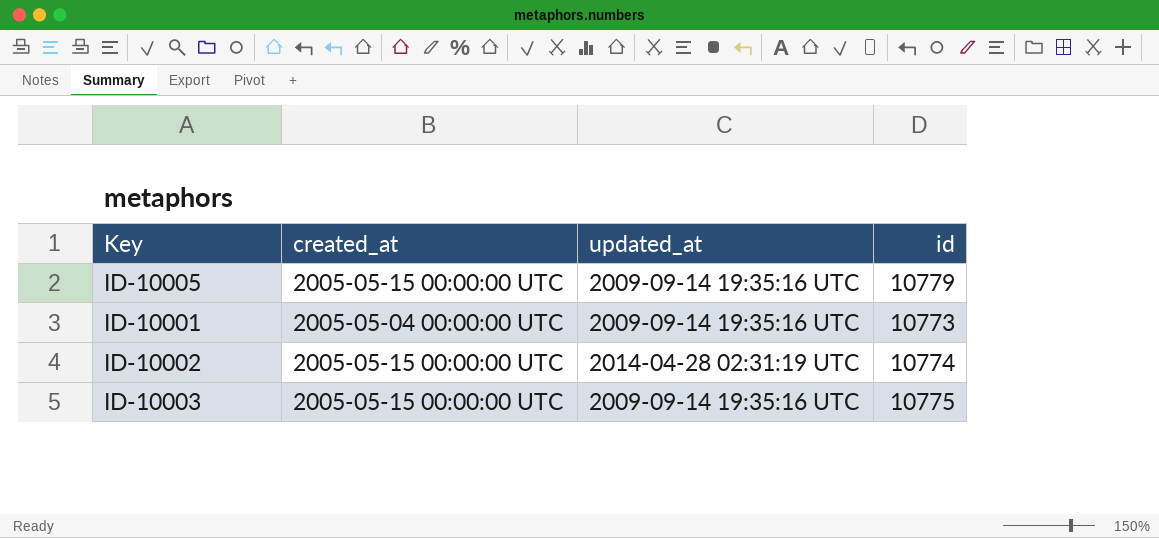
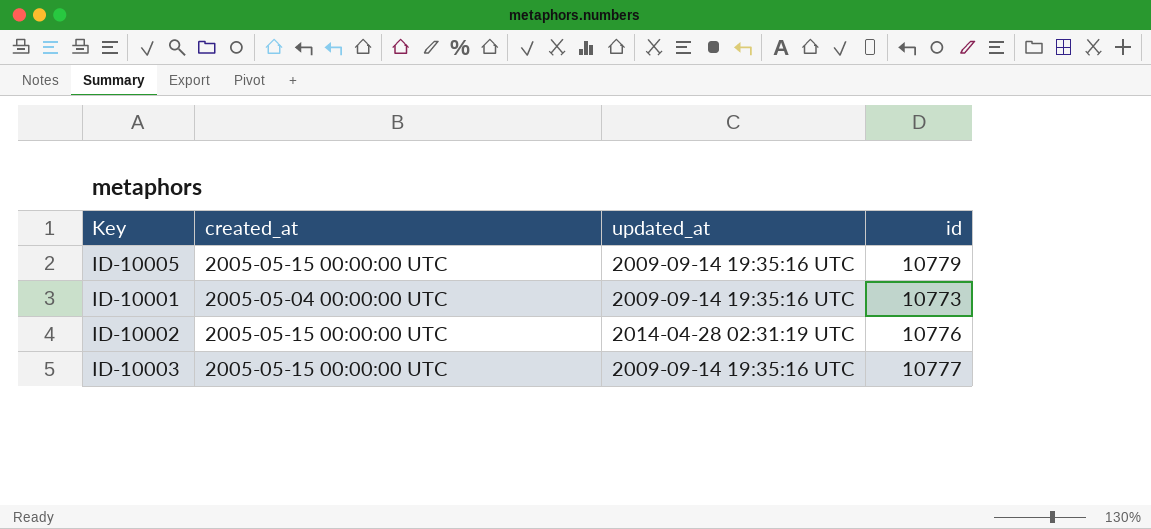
ID-10002 | id: 10774 -> 10776
ID-10003 | id: 10775 -> 10777

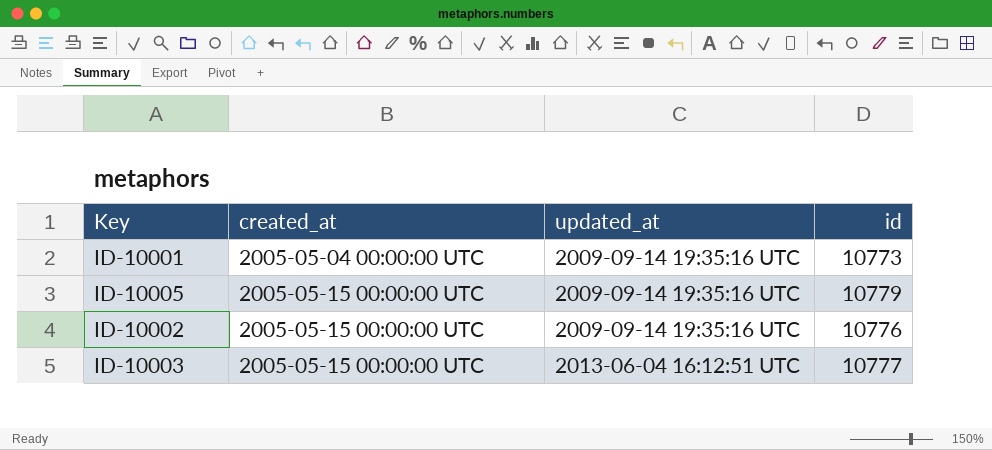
row order: none -> created_at ascending
ID-10002 | updated_at: 2014-04-28 02:31:19 UTC -> 2009-09-14 19:35:16 UTC
ID-10003 | updated_at: 2009-09-14 19:35:16 UTC -> 2013-06-04 16:12:51 UTC

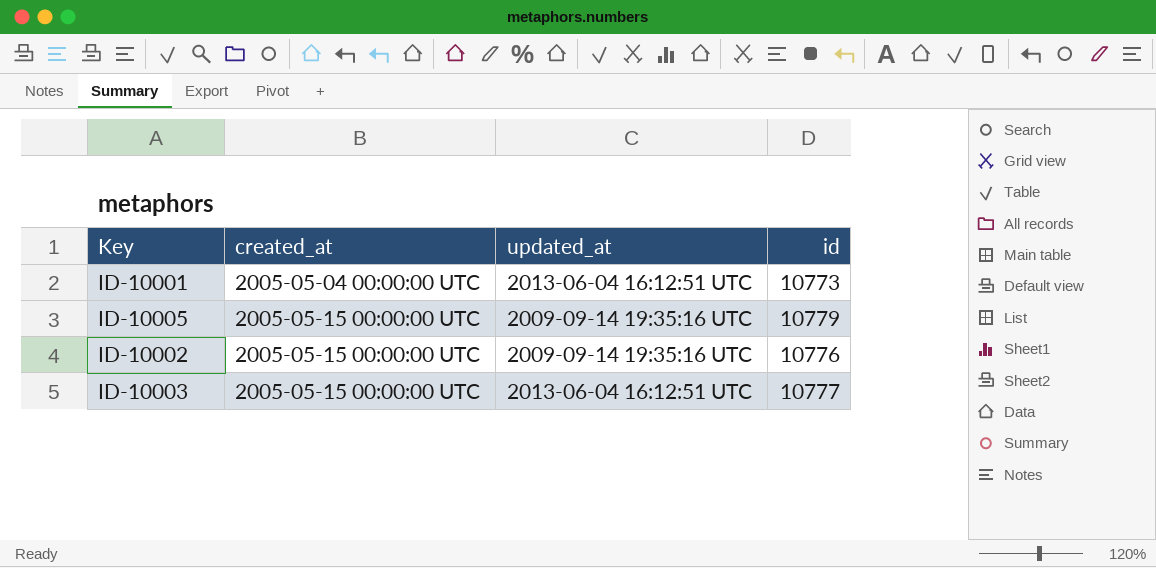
ID-10001 | updated_at: 2009-09-14 19:35:16 UTC -> 2013-06-04 16:12:51 UTC

